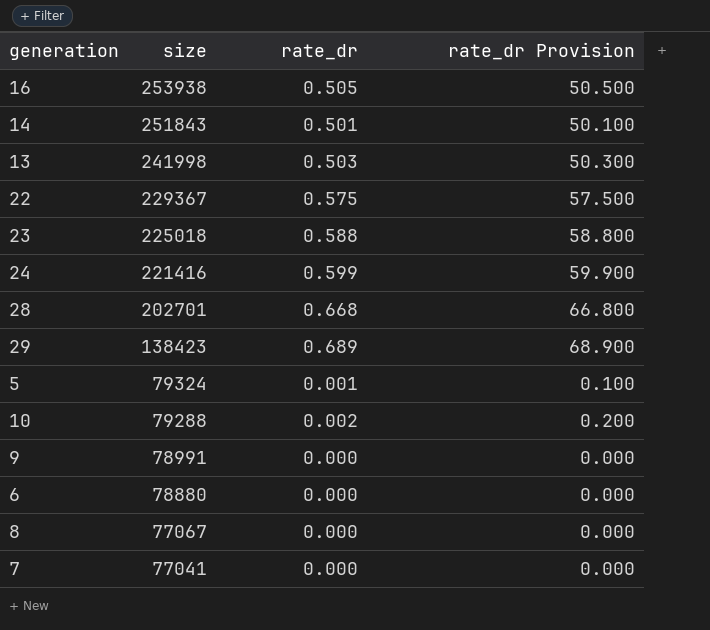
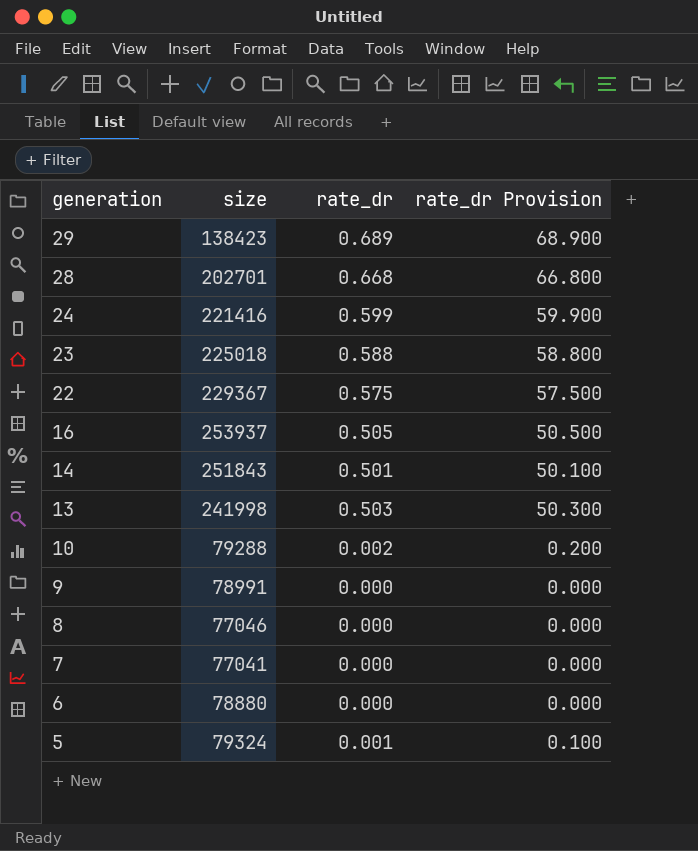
row order: size descending -> generation descending
16 | size: 253938 -> 253937
8 | size: 77067 -> 77046

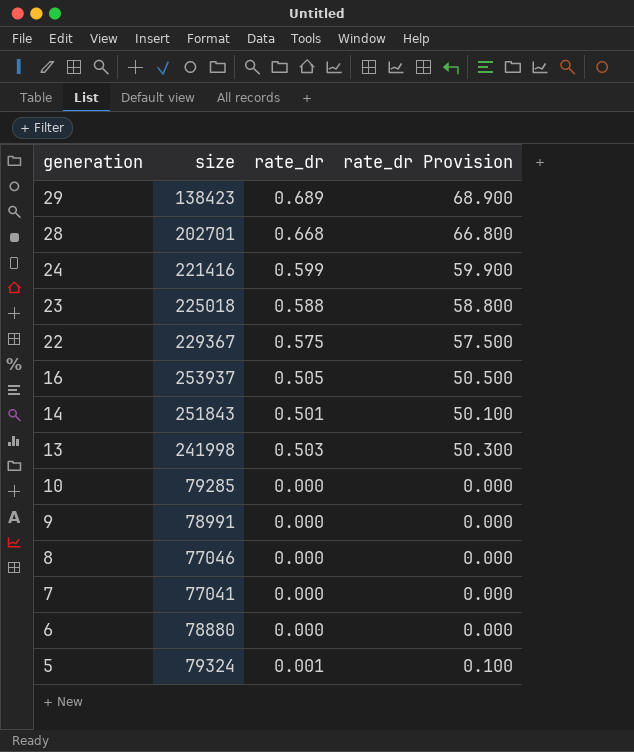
10 | size: 79288 -> 79285
10 | rate_dr: 0.002 -> 0.000
10 | rate_dr Provision: 0.200 -> 0.000

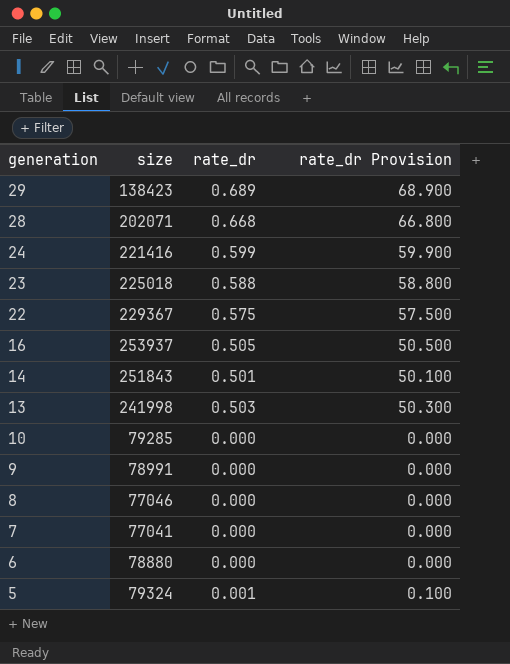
28 | size: 202701 -> 202071

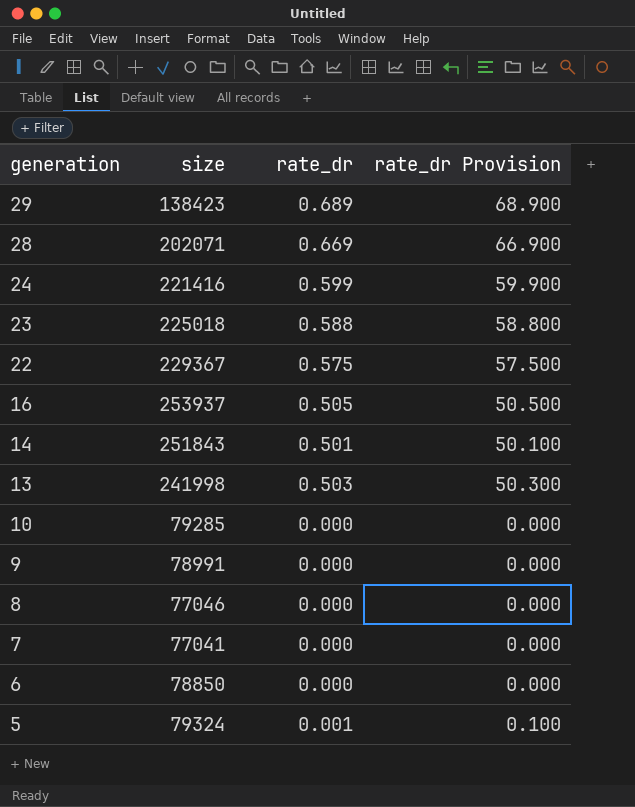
28 | rate_dr: 0.668 -> 0.669
28 | rate_dr Provision: 66.800 -> 66.900
6 | size: 78880 -> 78850

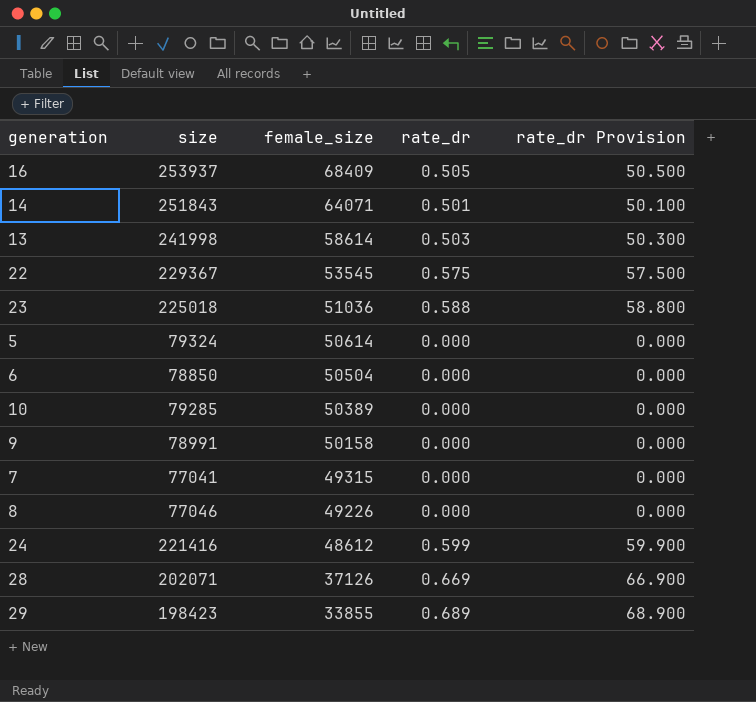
row order: generation descending -> female_size descending
column female_size | position: none -> 3
5 | rate_dr: 0.001 -> 0.000
5 | rate_dr Provision: 0.100 -> 0.000
29 | size: 138423 -> 198423

